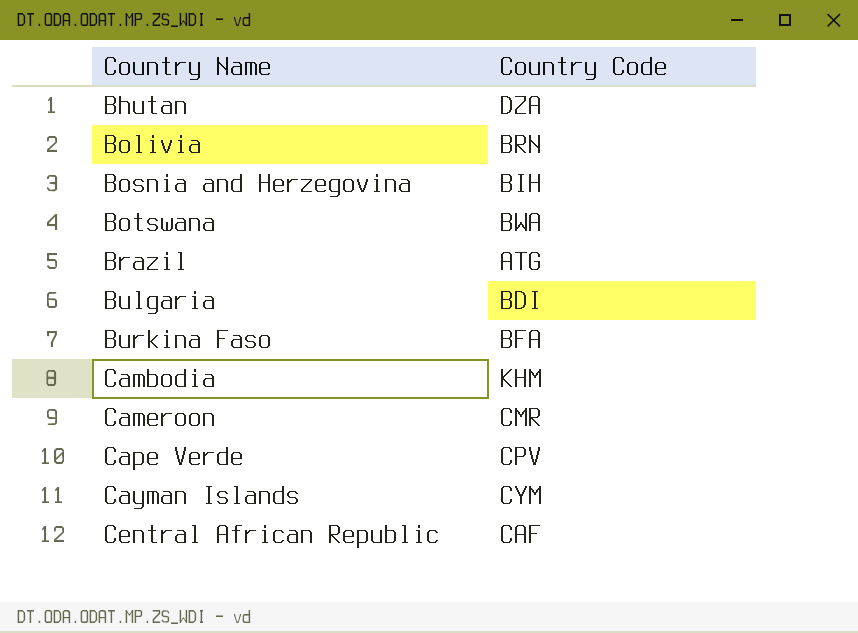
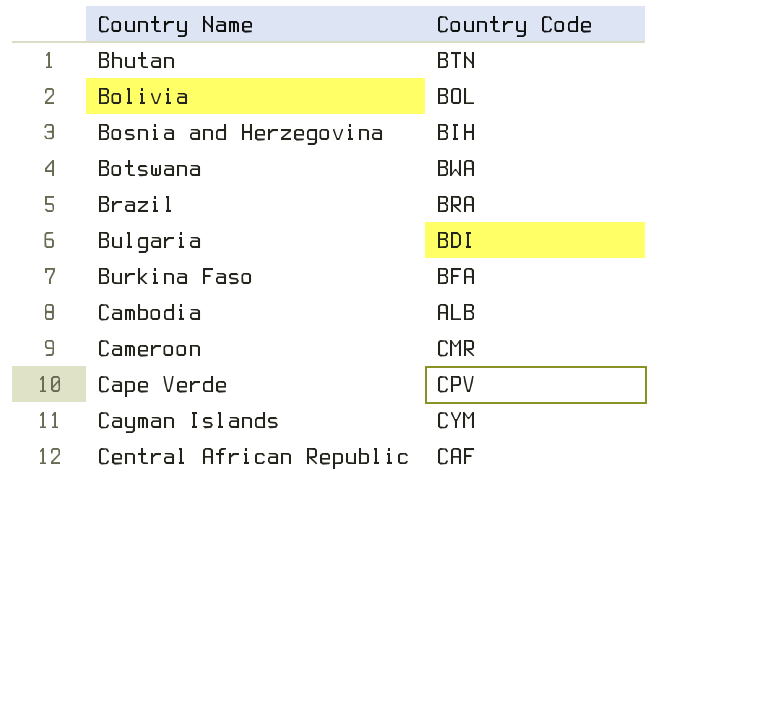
Bhutan | Country Code: DZA -> BTN
Bolivia | Country Code: BRN -> BOL
Brazil | Country Code: ATG -> BRA
Cambodia | Country Code: KHM -> ALB

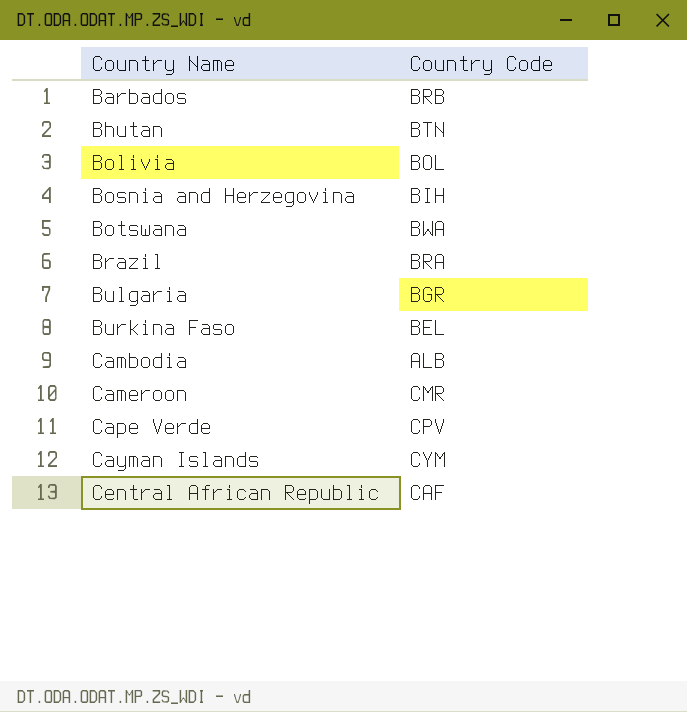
row Barbados: none -> BRB
Bulgaria | Country Code: BDI -> BGR
Burkina Faso | Country Code: BFA -> BEL

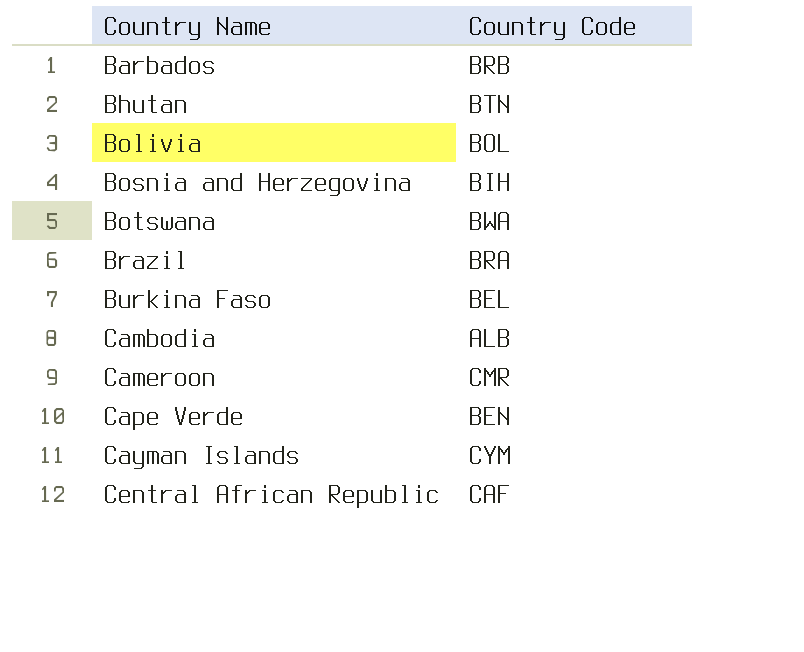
row Bulgaria: BGR -> none
Cape Verde | Country Code: CPV -> BEN

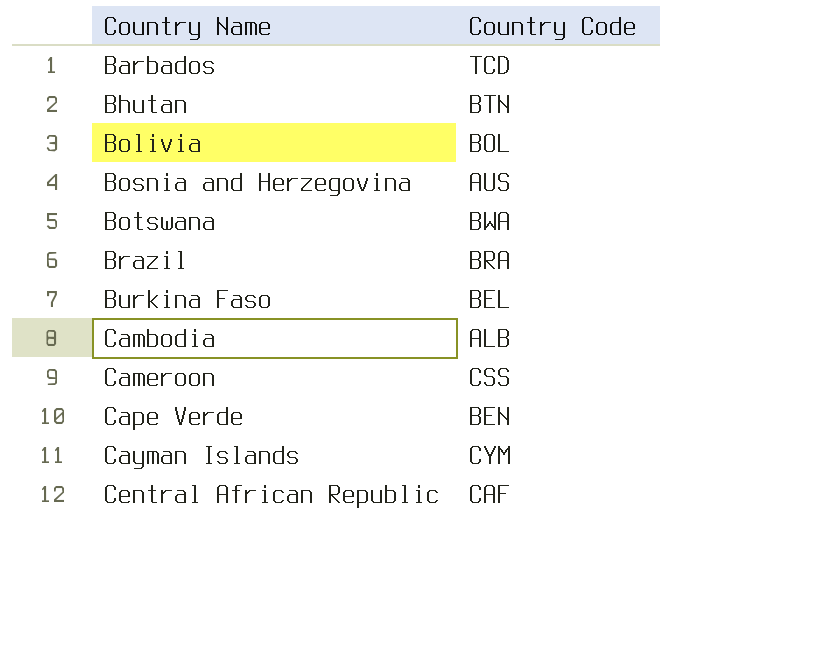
Barbados | Country Code: BRB -> TCD
Bosnia and Herzegovina | Country Code: BIH -> AUS
Cameroon | Country Code: CMR -> CSS

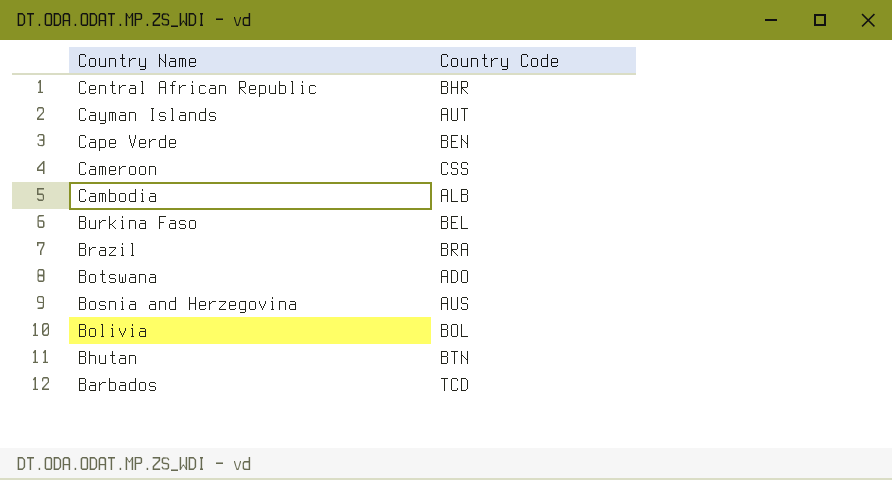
row order: Country Name ascending -> Country Name descending
Central African Republic | Country Code: CAF -> BHR
Cayman Islands | Country Code: CYM -> AUT
Botswana | Country Code: BWA -> ADO

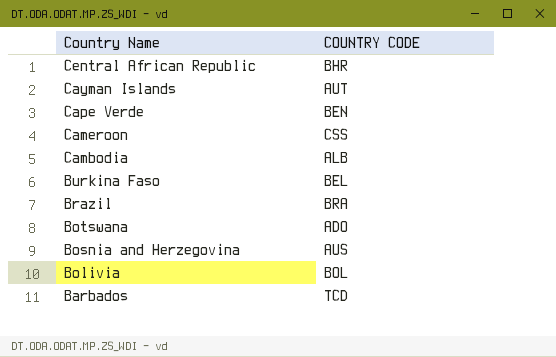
column name: Country Code -> COUNTRY CODE
row Bhutan: BTN -> none

